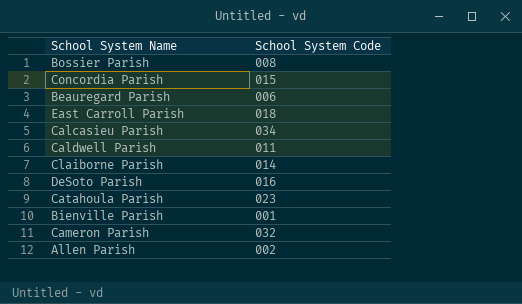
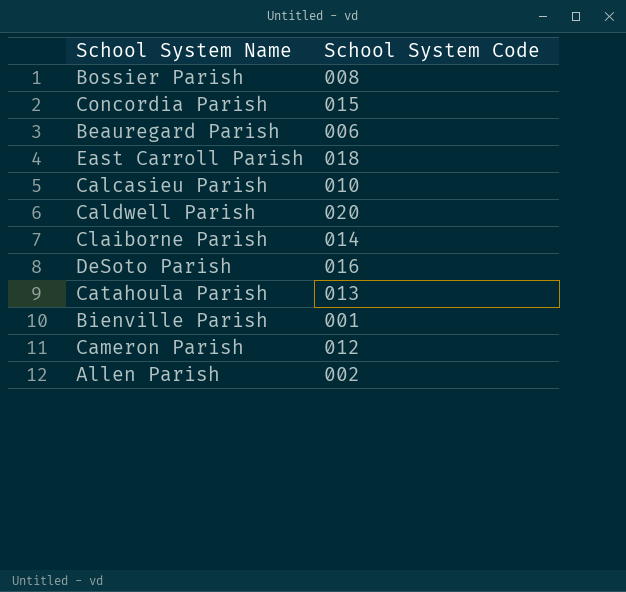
Calcasieu Parish | School System Code: 034 -> 010
Caldwell Parish | School System Code: 011 -> 020
Catahoula Parish | School System Code: 023 -> 013
Cameron Parish | School System Code: 032 -> 012

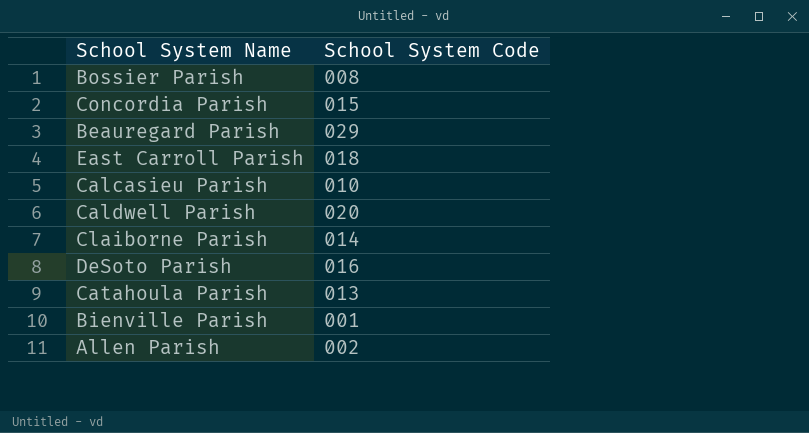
row Cameron Parish: 012 -> none
Beauregard Parish | School System Code: 006 -> 029

